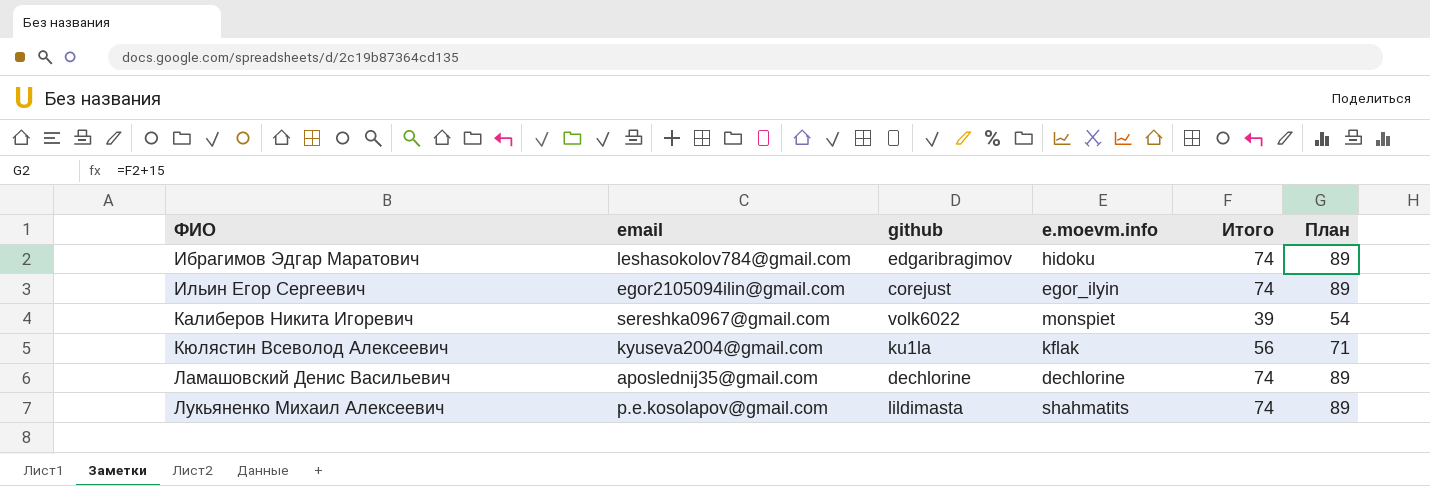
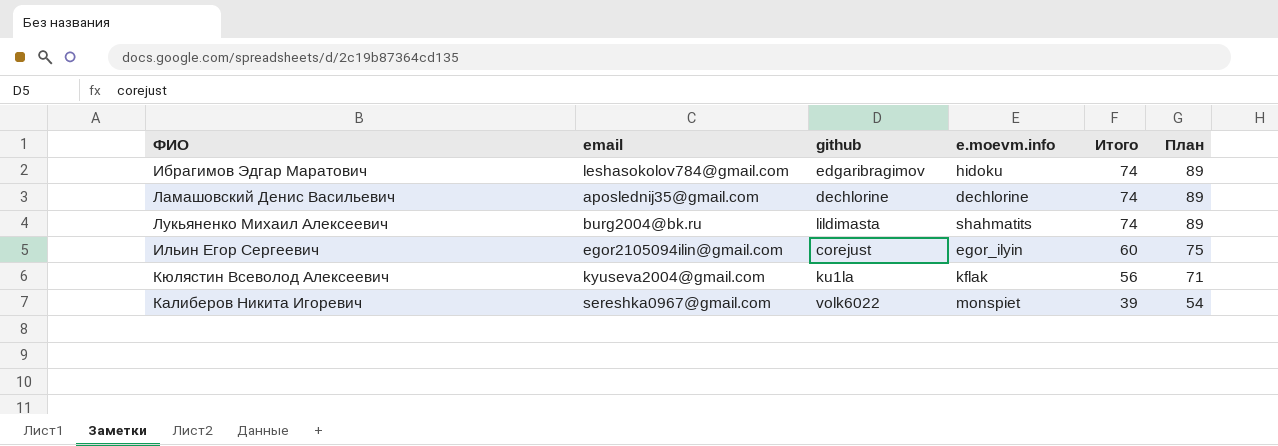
row order: ФИО ascending -> Итого descending
Лукьяненко Михаил Алексеевич | email: p.e.kosolapov@gmail.com -> burg2004@bk.ru
Ильин Егор Сергеевич | Итого: 74 -> 60
Ильин Егор Сергеевич | План: 89 -> 75

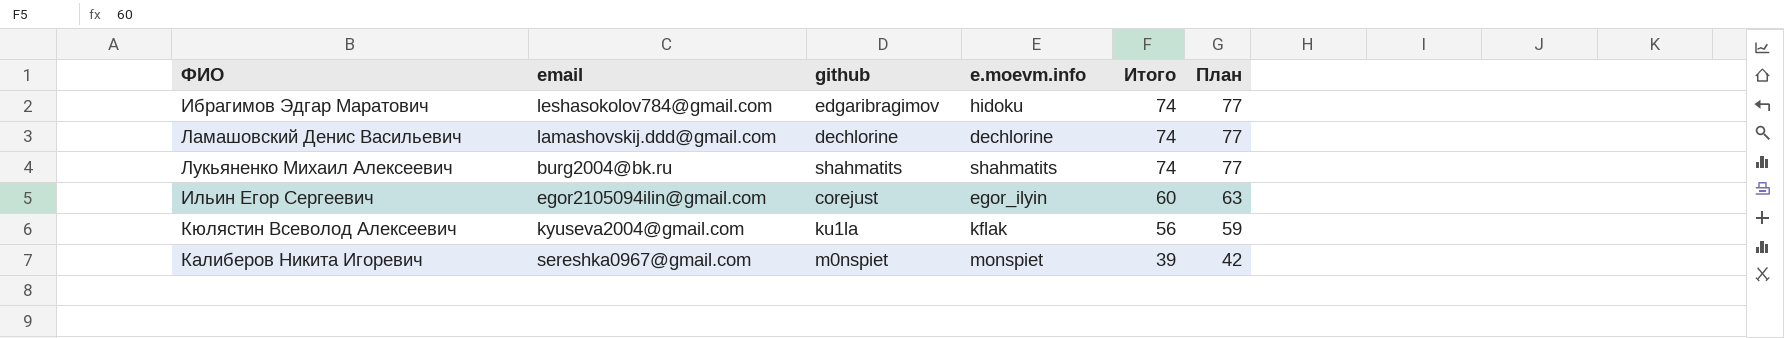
column План | formula: [Итого] + 15 -> [Итого] + 3
Ламашовский Денис Васильевич | email: aposlednij35@gmail.com -> lamashovskij.ddd@gmail.com
Лукьяненко Михаил Алексеевич | github: lildimasta -> shahmatits
Калиберов Никита Игоревич | github: volk6022 -> m0nspiet

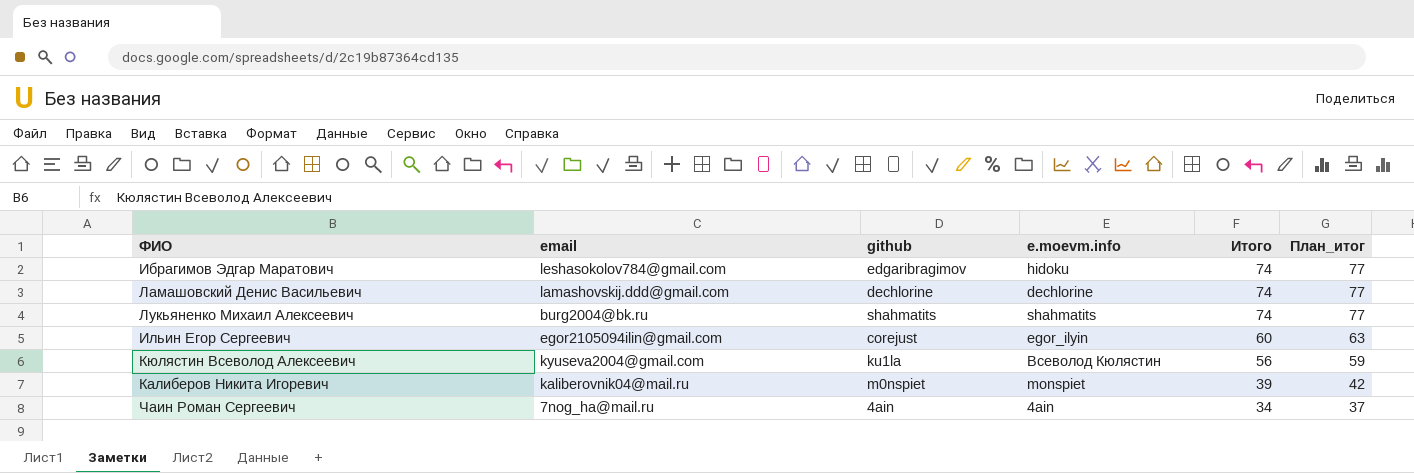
column name: План -> План_итог
Кюлястин Всеволод Алексеевич | e.moevm.info: kflak -> Всеволод Кюлястин
Калиберов Никита Игоревич | email: sereshka0967@gmail.com -> kaliberovnik04@mail.ru
row Чаин Роман Сергеевич: none -> 7nog_ha@mail.ru | 4ain | 4ain | 34 | 37

